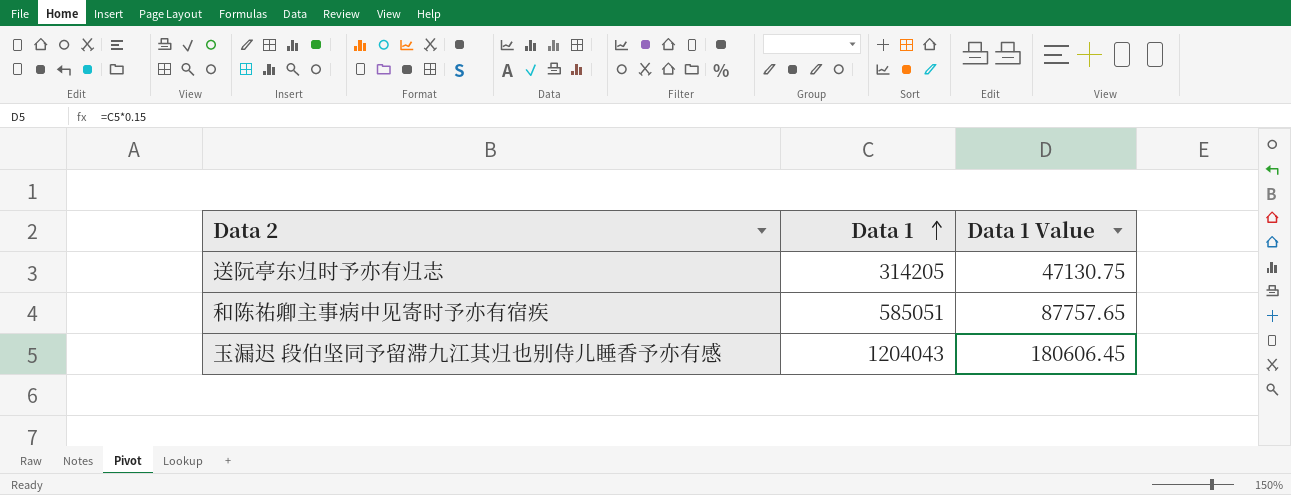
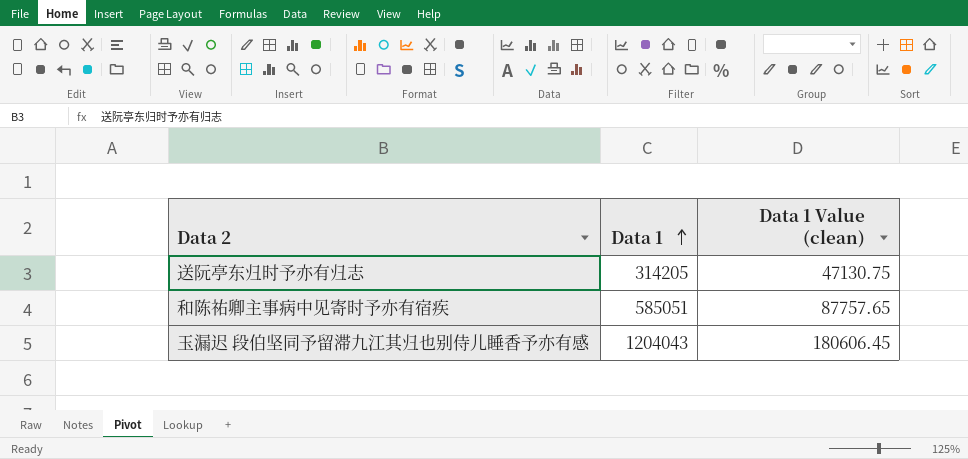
column name: Data 1 Value -> Data 1 Value (clean)

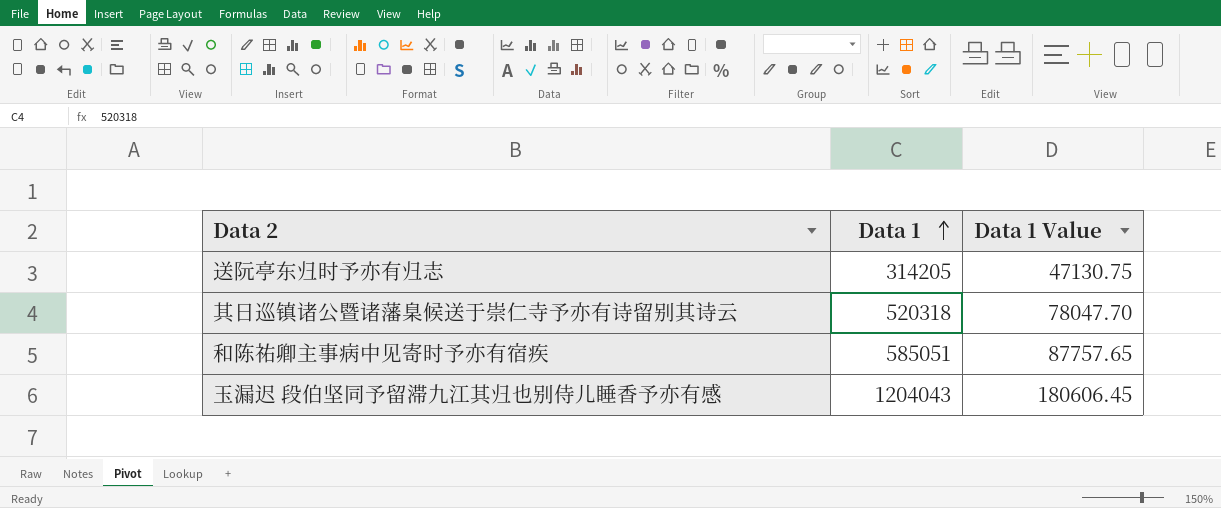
column name: Data 1 Value (clean) -> Data 1 Value
row 其日巡镇诸公暨诸藩臬候送于崇仁寺予亦有诗留别其诗云: none -> 520318 | 78047.70

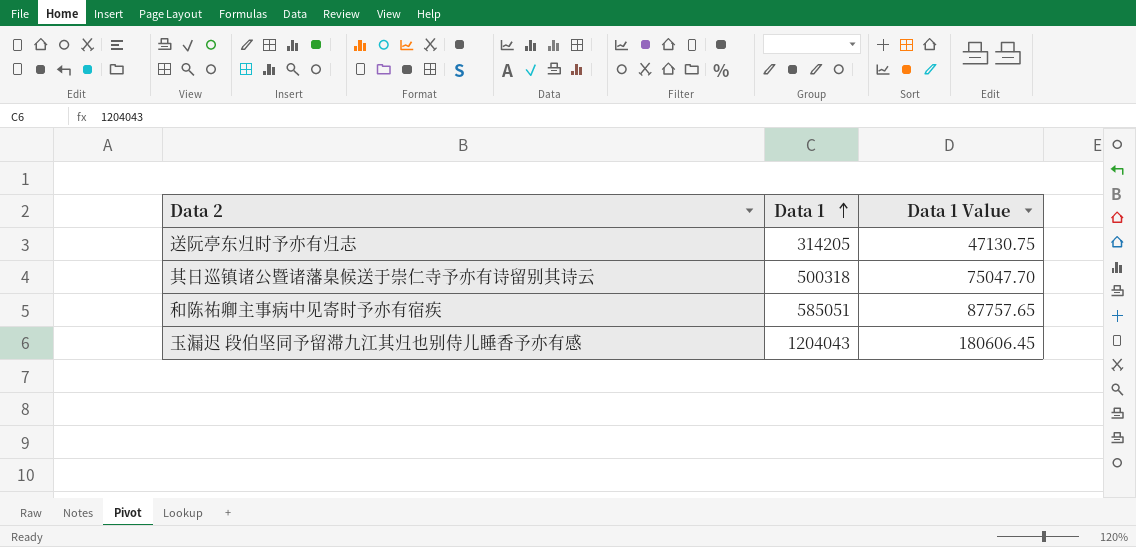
其日巡镇诸公暨诸藩臬候送于崇仁寺予亦有诗留别其诗云 | Data 1: 520318 -> 500318
其日巡镇诸公暨诸藩臬候送于崇仁寺予亦有诗留别其诗云 | Data 1 Value: 78047.70 -> 75047.70

